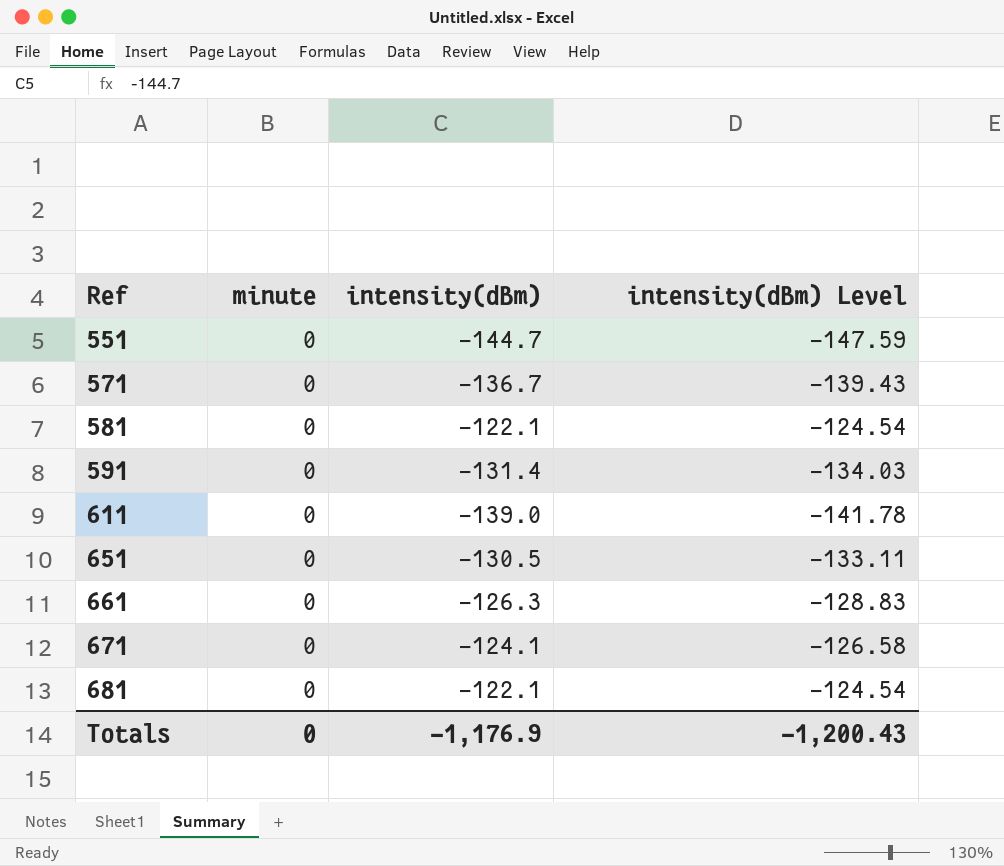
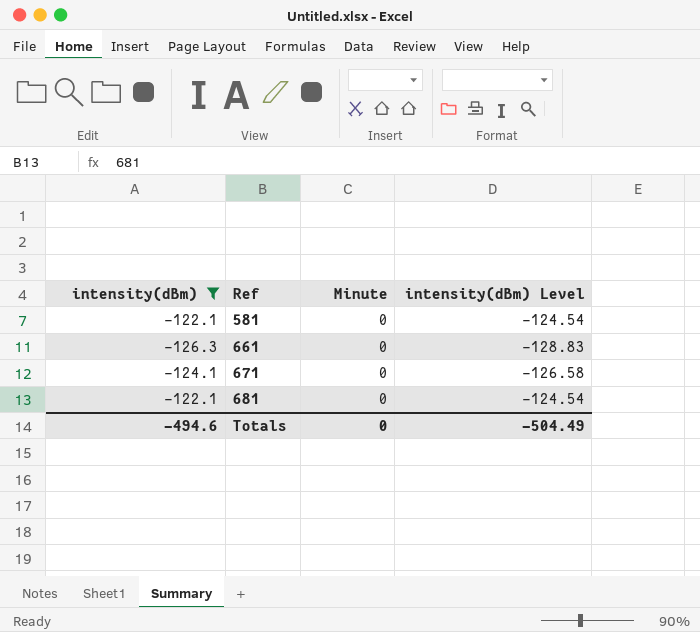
filter: none -> intensity(dBm) >= -126.3
column intensity(dBm) | position: 3 -> 1
column name: minute -> Minute
Totals | intensity(dBm): -1,176.9 -> -494.6
Totals | intensity(dBm) Level: -1,200.43 -> -504.49

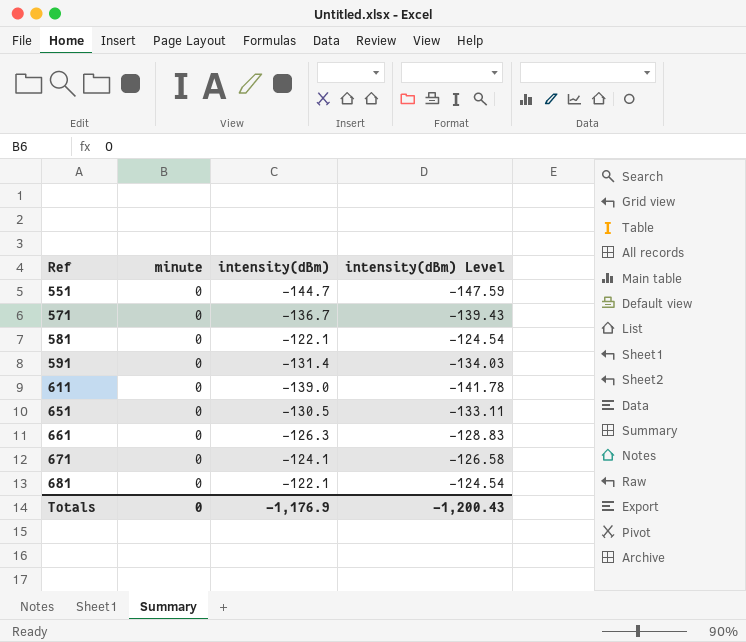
filter: intensity(dBm) >= -126.3 -> none
column name: Minute -> minute
column intensity(dBm) | position: 1 -> 3
Totals | intensity(dBm): -494.6 -> -1,176.9
Totals | intensity(dBm) Level: -504.49 -> -1,200.43

